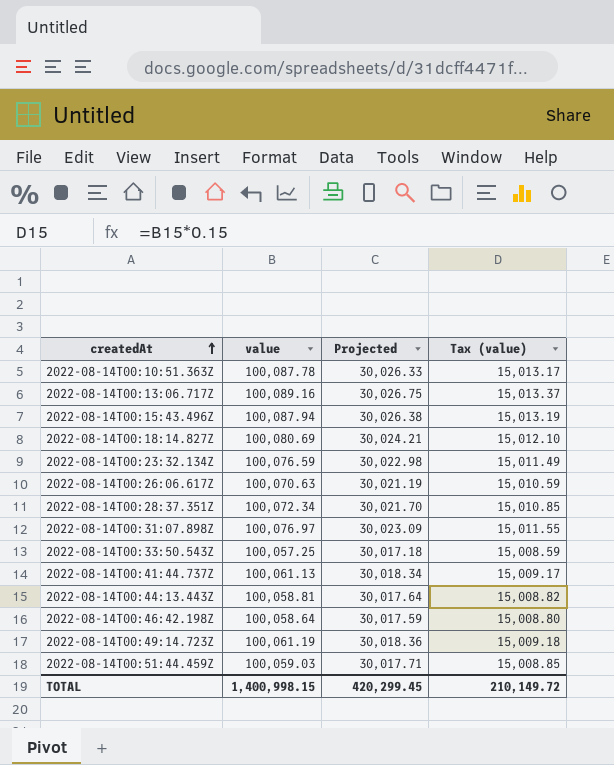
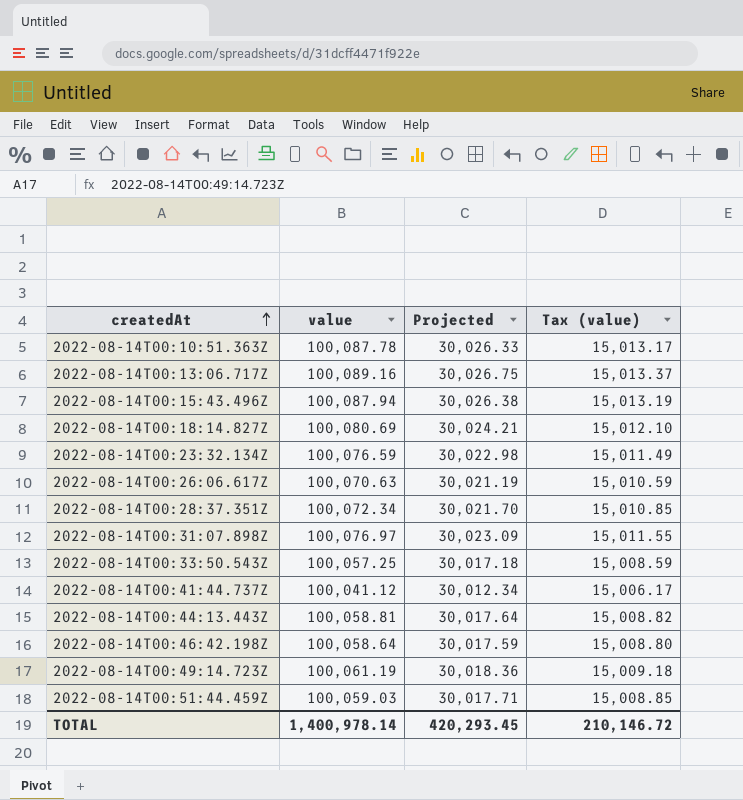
2022-08-14T00:41:44.737Z | value: 100,061.13 -> 100,041.12
2022-08-14T00:41:44.737Z | Projected: 30,018.34 -> 30,012.34
2022-08-14T00:41:44.737Z | Tax (value): 15,009.17 -> 15,006.17
TOTAL | value: 1,400,998.15 -> 1,400,978.14
TOTAL | Projected: 420,299.45 -> 420,293.45
TOTAL | Tax (value): 210,149.72 -> 210,146.72

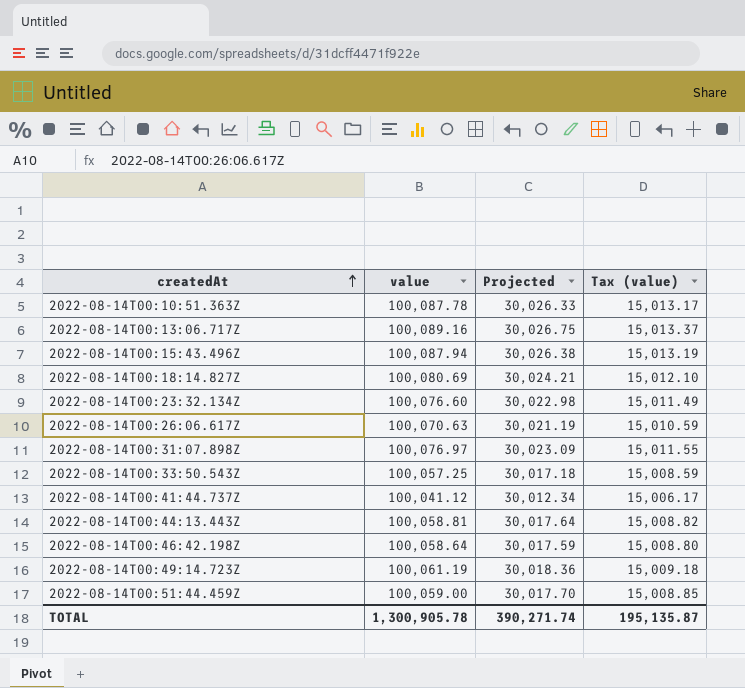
row 2022-08-14T00:28:37.351Z: 100,072.34 | 30,021.70 | 15,010.85 -> none
2022-08-14T00:23:32.134Z | value: 100,076.59 -> 100,076.60
2022-08-14T00:51:44.459Z | value: 100,059.03 -> 100,059.00
2022-08-14T00:51:44.459Z | Projected: 30,017.71 -> 30,017.70
TOTAL | value: 1,400,978.14 -> 1,300,905.78
TOTAL | Projected: 420,293.45 -> 390,271.74
TOTAL | Tax (value): 210,146.72 -> 195,135.87

